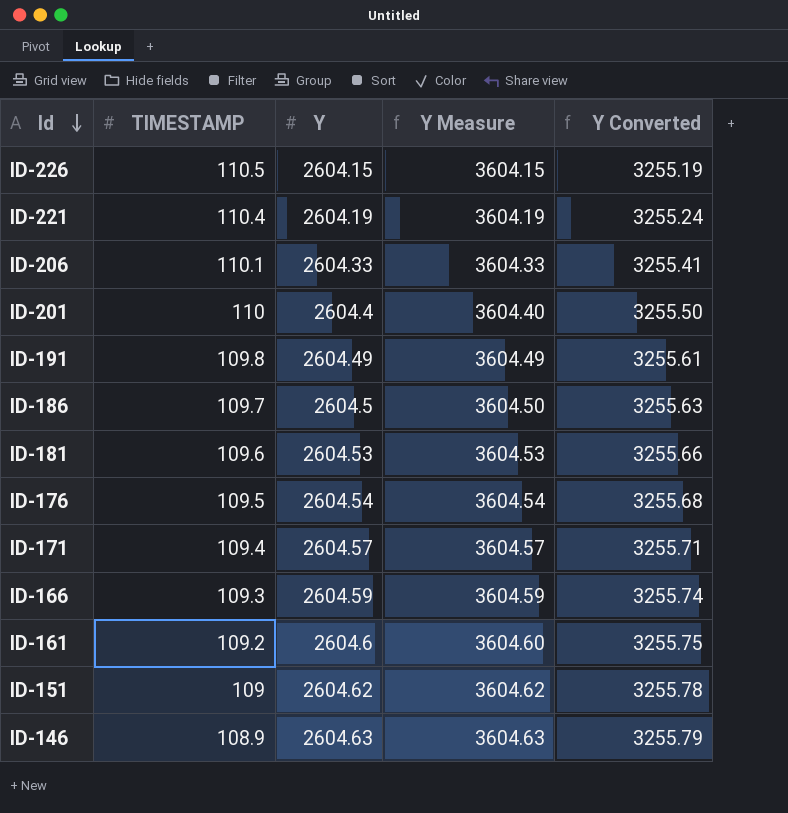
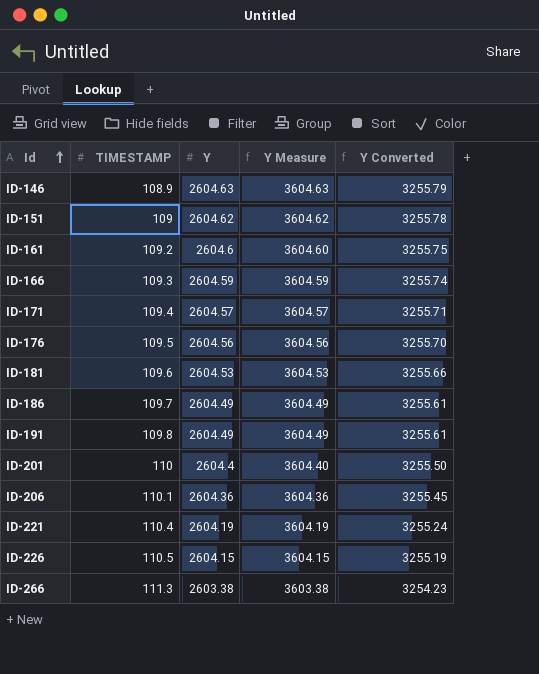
row order: Id descending -> Id ascending
ID-176 | Y: 2604.54 -> 2604.56
ID-176 | Y Measure: 3604.54 -> 3604.56
ID-176 | Y Converted: 3255.68 -> 3255.70
ID-186 | Y: 2604.5 -> 2604.49
ID-186 | Y Measure: 3604.50 -> 3604.49
ID-186 | Y Converted: 3255.63 -> 3255.61
ID-206 | Y: 2604.33 -> 2604.36
ID-206 | Y Measure: 3604.33 -> 3604.36
ID-206 | Y Converted: 3255.41 -> 3255.45
row ID-266: none -> 111.3 | 2603.38 | 3603.38 | 3254.23

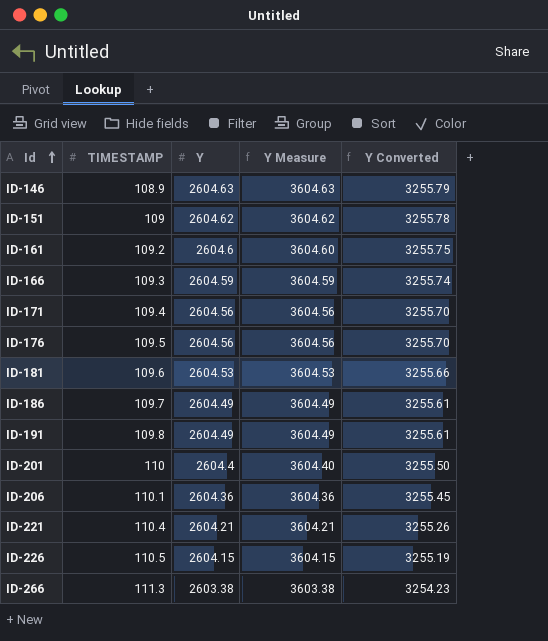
ID-171 | Y: 2604.57 -> 2604.56
ID-171 | Y Measure: 3604.57 -> 3604.56
ID-171 | Y Converted: 3255.71 -> 3255.70
ID-221 | Y: 2604.19 -> 2604.21
ID-221 | Y Measure: 3604.19 -> 3604.21
ID-221 | Y Converted: 3255.24 -> 3255.26

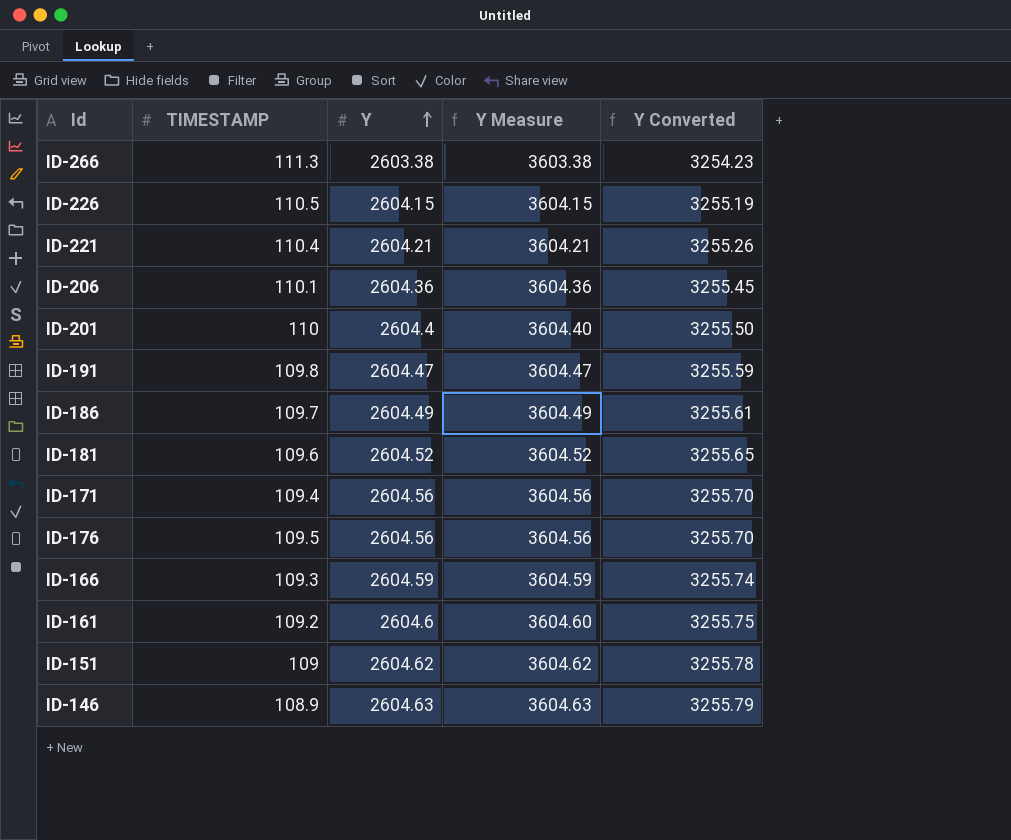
row order: Id ascending -> Y ascending
ID-191 | Y: 2604.49 -> 2604.47
ID-191 | Y Measure: 3604.49 -> 3604.47
ID-191 | Y Converted: 3255.61 -> 3255.59
ID-181 | Y: 2604.53 -> 2604.52
ID-181 | Y Measure: 3604.53 -> 3604.52
ID-181 | Y Converted: 3255.66 -> 3255.65

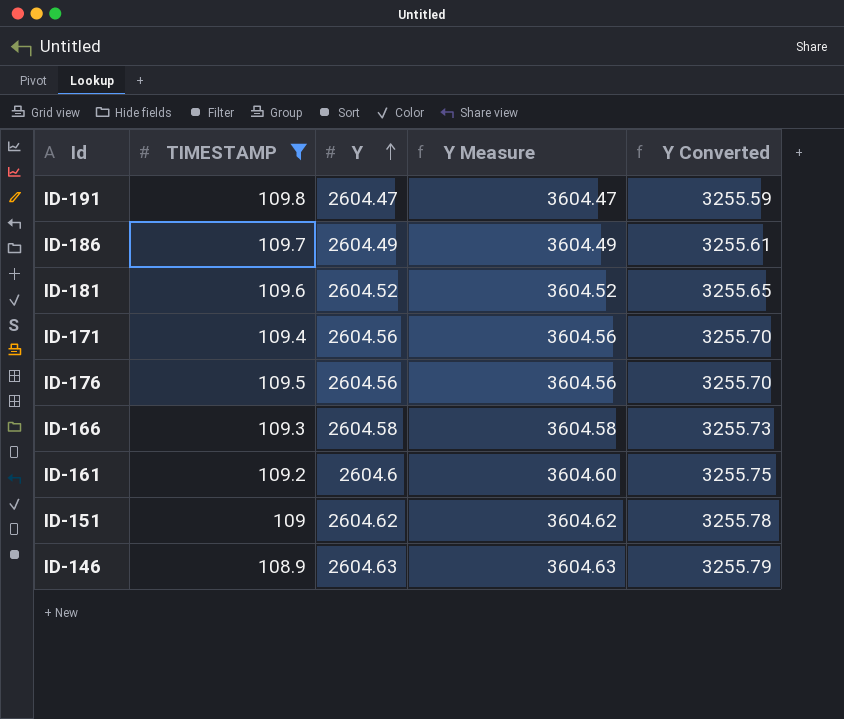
filter: none -> TIMESTAMP <= 109.8
ID-166 | Y: 2604.59 -> 2604.58
ID-166 | Y Measure: 3604.59 -> 3604.58
ID-166 | Y Converted: 3255.74 -> 3255.73

